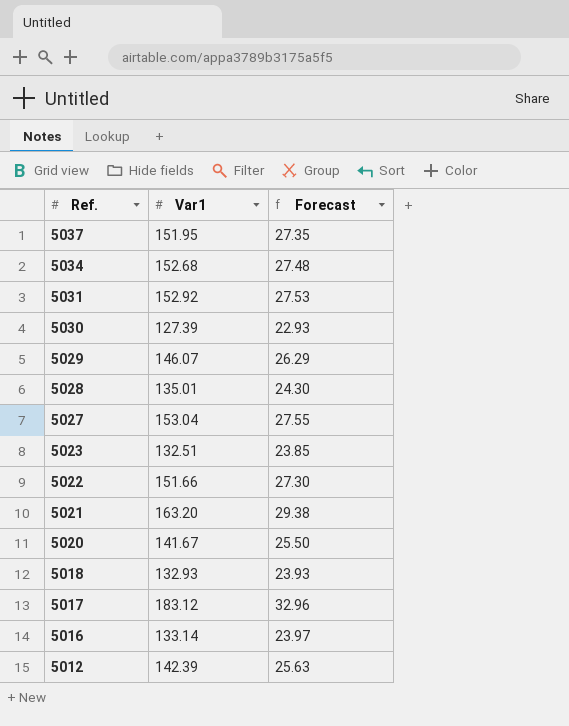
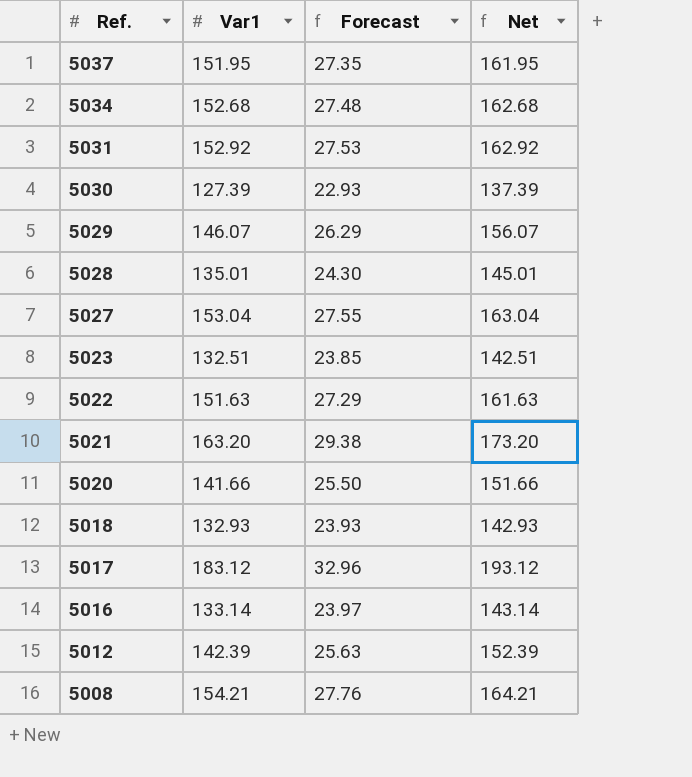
column Net | formula: none -> [Var1] + 10
5022 | Var1: 151.66 -> 151.63
5022 | Forecast: 27.30 -> 27.29
5020 | Var1: 141.67 -> 141.66
row 5008: none -> 154.21 | 27.76 | 164.21

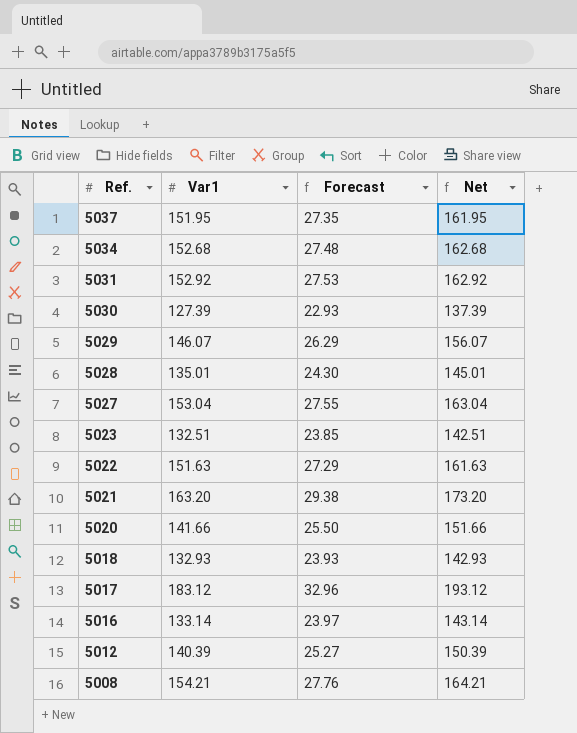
5012 | Var1: 142.39 -> 140.39
5012 | Forecast: 25.63 -> 25.27
5012 | Net: 152.39 -> 150.39

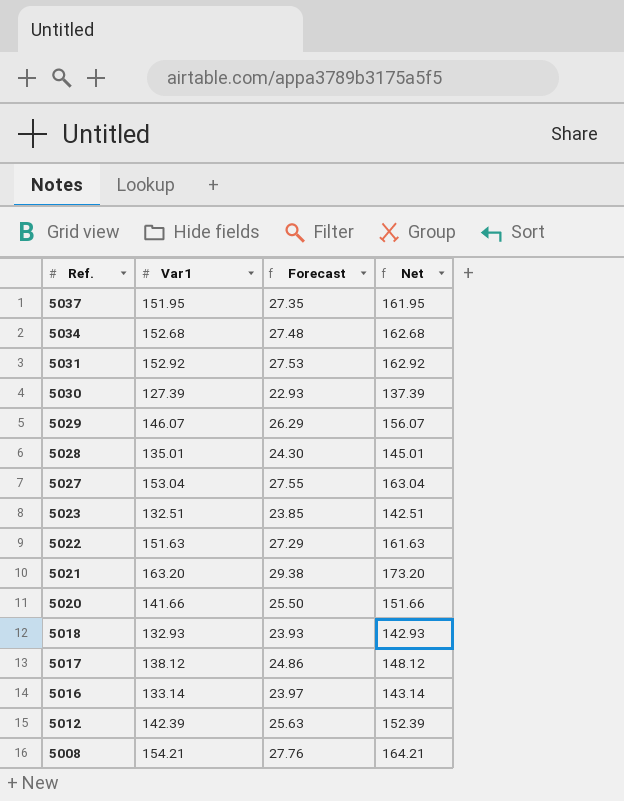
5017 | Var1: 183.12 -> 138.12
5017 | Forecast: 32.96 -> 24.86
5017 | Net: 193.12 -> 148.12
5012 | Var1: 140.39 -> 142.39
5012 | Forecast: 25.27 -> 25.63
5012 | Net: 150.39 -> 152.39

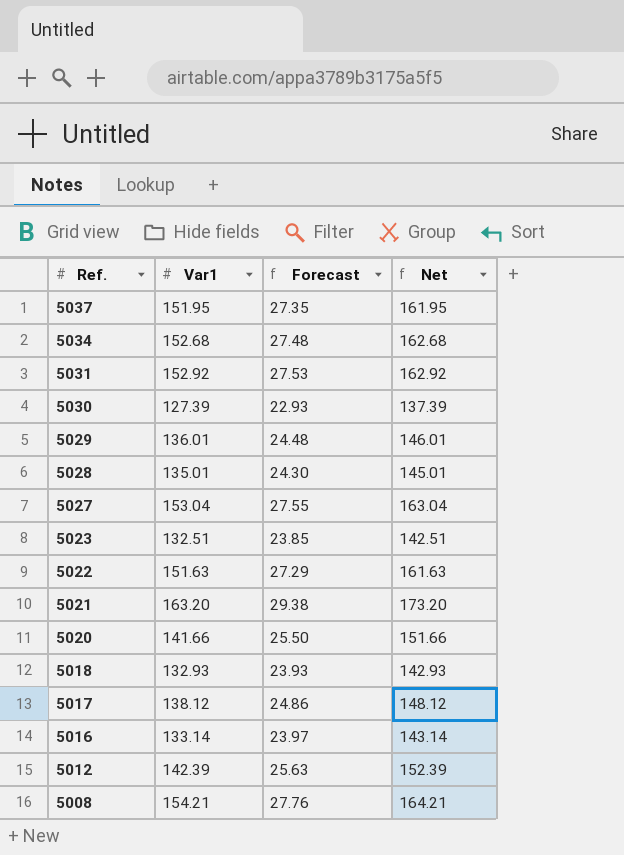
5029 | Var1: 146.07 -> 136.01
5029 | Forecast: 26.29 -> 24.48
5029 | Net: 156.07 -> 146.01

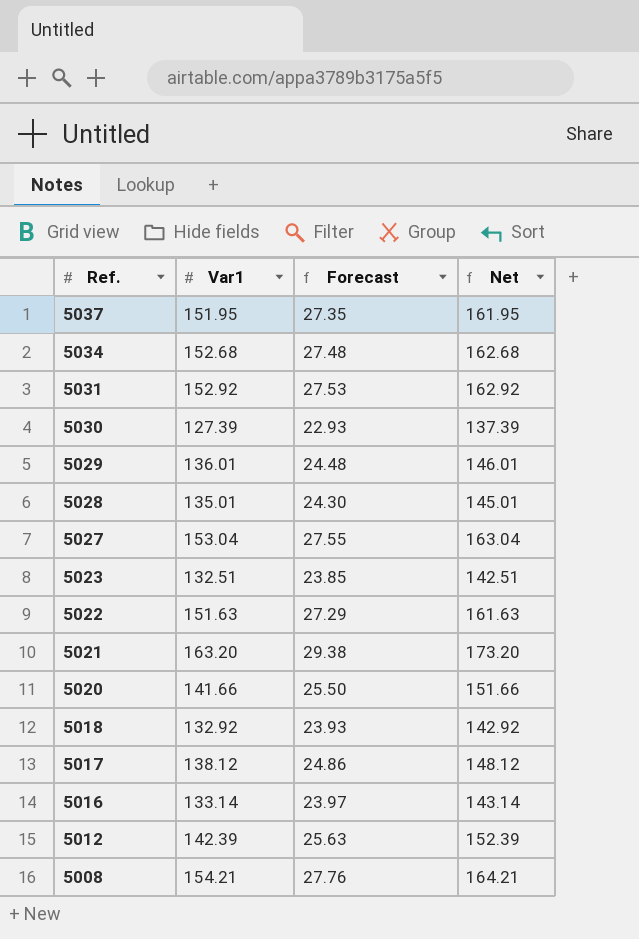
5018 | Var1: 132.93 -> 132.92
5018 | Net: 142.93 -> 142.92

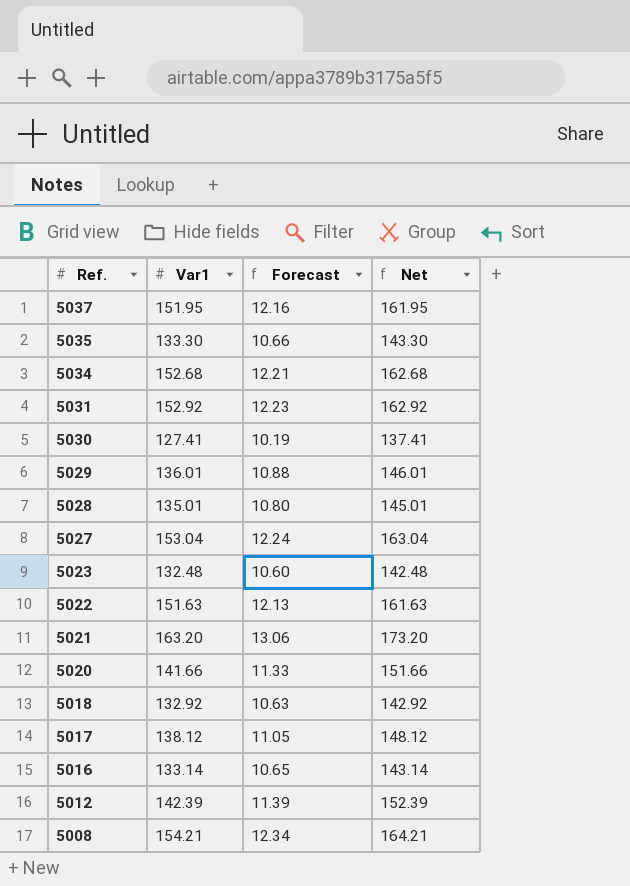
column Forecast | formula: [Var1] * 0.18 -> [Var1] * 0.08
row 5035: none -> 133.30 | 10.66 | 143.30
5030 | Var1: 127.39 -> 127.41
5030 | Net: 137.39 -> 137.41
5023 | Var1: 132.51 -> 132.48
5023 | Net: 142.51 -> 142.48

